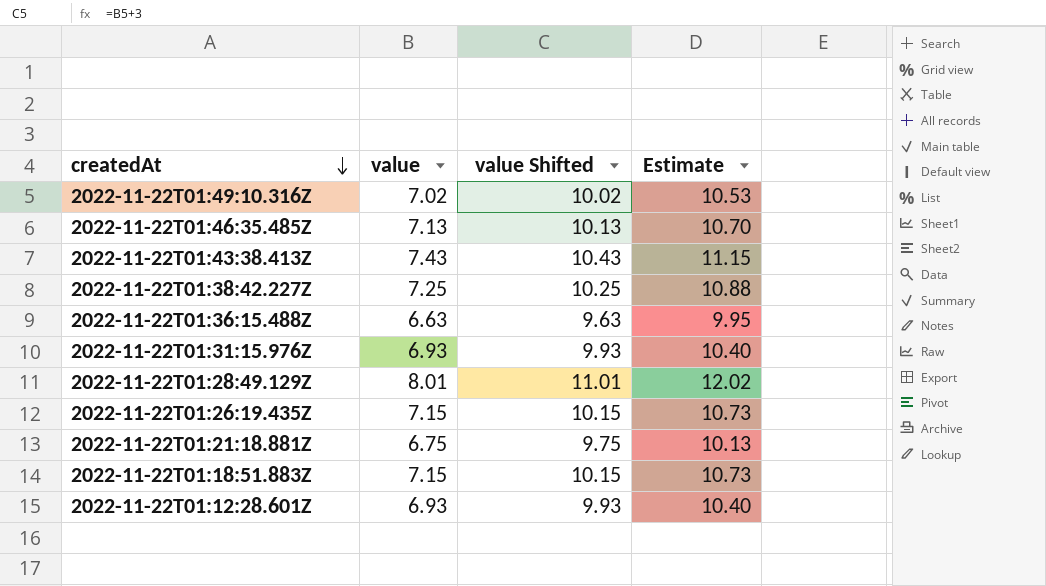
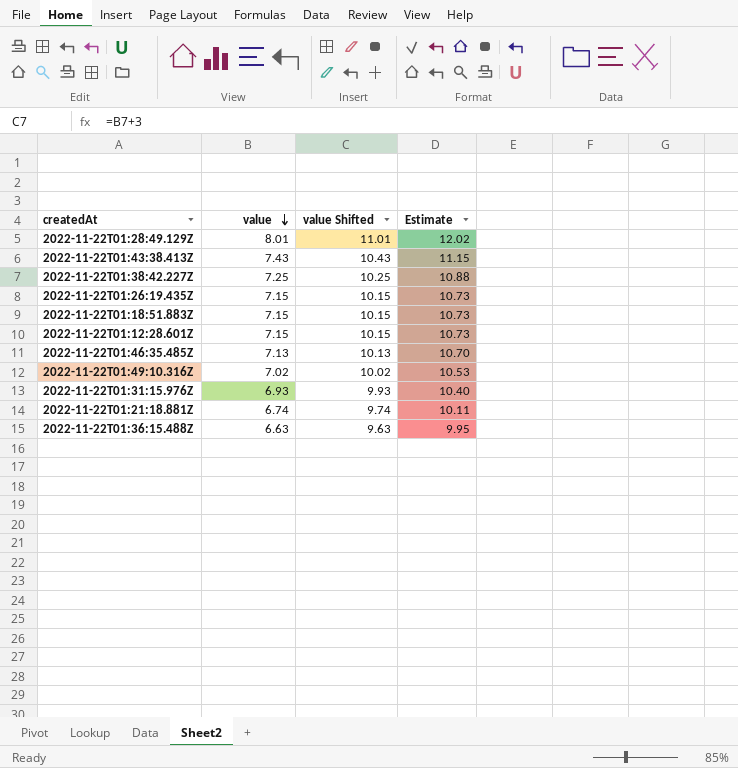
row order: createdAt descending -> value descending
2022-11-22T01:12:28.601Z | value: 6.93 -> 7.15
2022-11-22T01:12:28.601Z | value Shifted: 9.93 -> 10.15
2022-11-22T01:12:28.601Z | Estimate: 10.40 -> 10.73
2022-11-22T01:21:18.881Z | value: 6.75 -> 6.74
2022-11-22T01:21:18.881Z | value Shifted: 9.75 -> 9.74
2022-11-22T01:21:18.881Z | Estimate: 10.13 -> 10.11

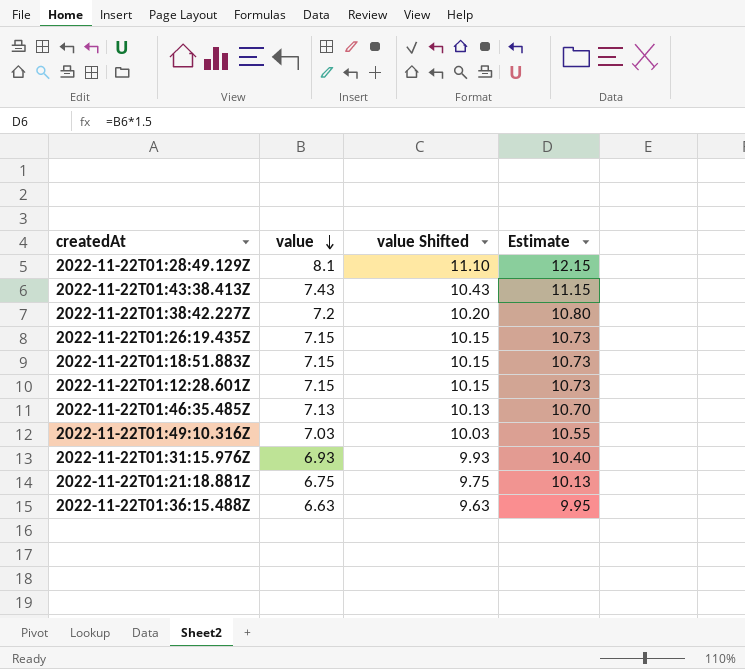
2022-11-22T01:28:49.129Z | value: 8.01 -> 8.1
2022-11-22T01:28:49.129Z | value Shifted: 11.01 -> 11.10
2022-11-22T01:28:49.129Z | Estimate: 12.02 -> 12.15
2022-11-22T01:38:42.227Z | value: 7.25 -> 7.2
2022-11-22T01:38:42.227Z | value Shifted: 10.25 -> 10.20
2022-11-22T01:38:42.227Z | Estimate: 10.88 -> 10.80
2022-11-22T01:49:10.316Z | value: 7.02 -> 7.03
2022-11-22T01:49:10.316Z | value Shifted: 10.02 -> 10.03
2022-11-22T01:49:10.316Z | Estimate: 10.53 -> 10.55
2022-11-22T01:21:18.881Z | value: 6.74 -> 6.75
2022-11-22T01:21:18.881Z | value Shifted: 9.74 -> 9.75
2022-11-22T01:21:18.881Z | Estimate: 10.11 -> 10.13

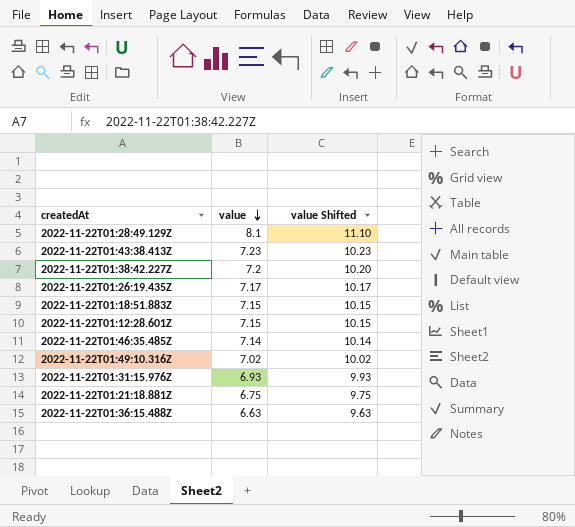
column Estimate | formula: [value] * 1.5 -> none
2022-11-22T01:43:38.413Z | value: 7.43 -> 7.23
2022-11-22T01:43:38.413Z | value Shifted: 10.43 -> 10.23
2022-11-22T01:26:19.435Z | value: 7.15 -> 7.17
2022-11-22T01:26:19.435Z | value Shifted: 10.15 -> 10.17
2022-11-22T01:46:35.485Z | value: 7.13 -> 7.14
2022-11-22T01:46:35.485Z | value Shifted: 10.13 -> 10.14
2022-11-22T01:49:10.316Z | value: 7.03 -> 7.02
2022-11-22T01:49:10.316Z | value Shifted: 10.03 -> 10.02

